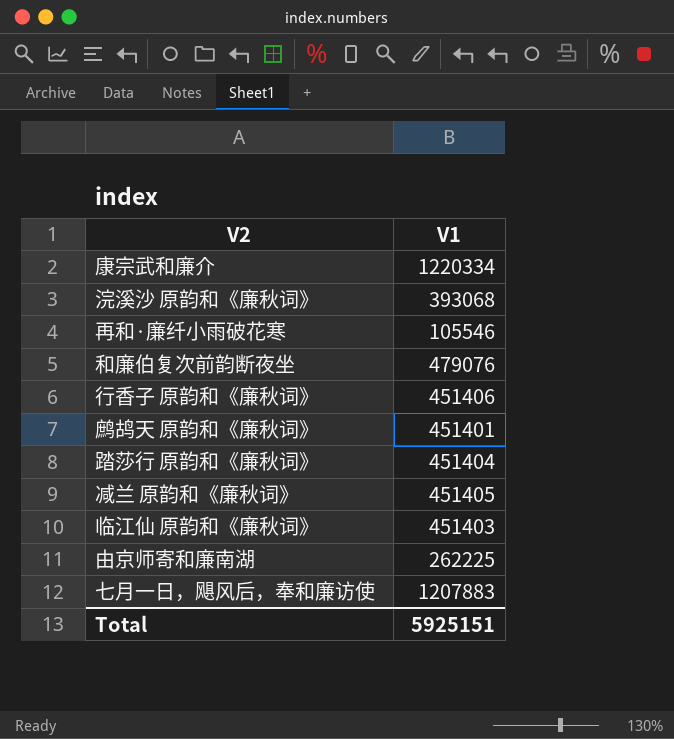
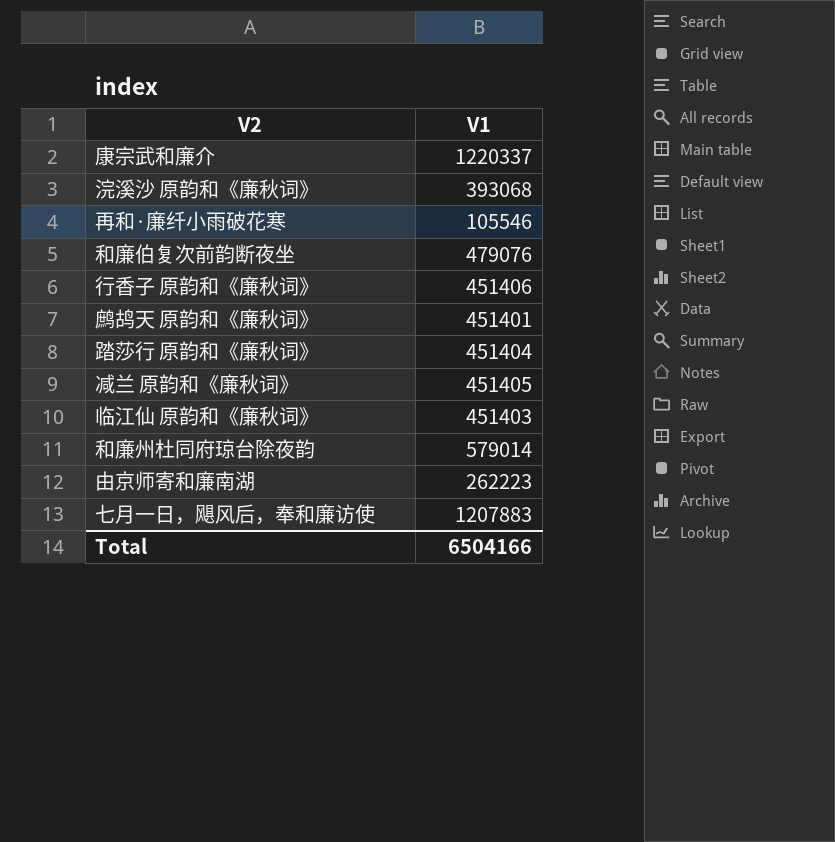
康宗武和廉介 | V1: 1220334 -> 1220337
row 和廉州杜同府琼台除夜韵: none -> 579014
由京师寄和廉南湖 | V1: 262225 -> 262223
Total | V1: 5925151 -> 6504166

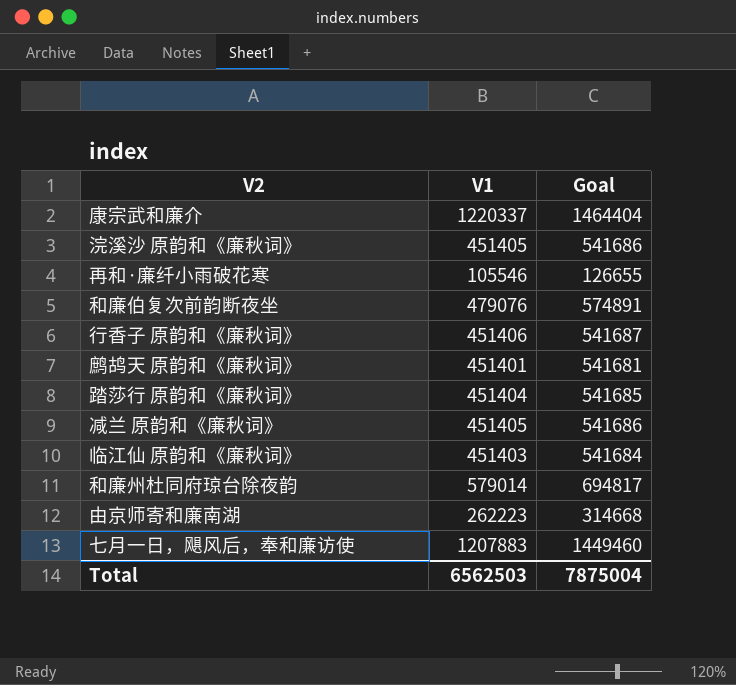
column Goal | formula: none -> [V1] * 1.2
浣溪沙 原韵和《廉秋词》 | V1: 393068 -> 451405
Total | V1: 6504166 -> 6562503

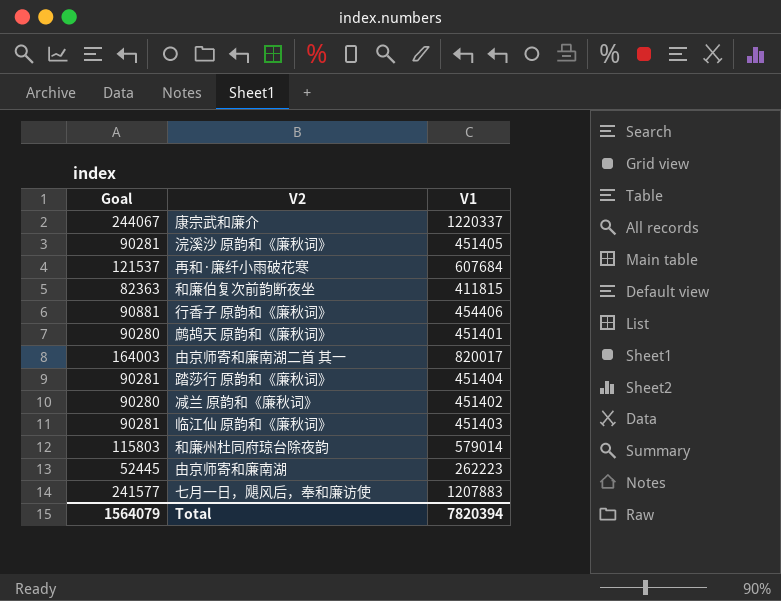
column Goal | formula: [V1] * 1.2 -> [V1] * 0.2
column Goal | position: 3 -> 1
再和·廉纤小雨破花寒 | V1: 105546 -> 607684
和廉伯复次前韵断夜坐 | V1: 479076 -> 411815
行香子 原韵和《廉秋词》 | V1: 451406 -> 454406
row 由京师寄和廉南湖二首 其一: none -> 164003 | 820017
减兰 原韵和《廉秋词》 | V1: 451405 -> 451402
Total | Goal: 7875004 -> 1564079
Total | V1: 6562503 -> 7820394

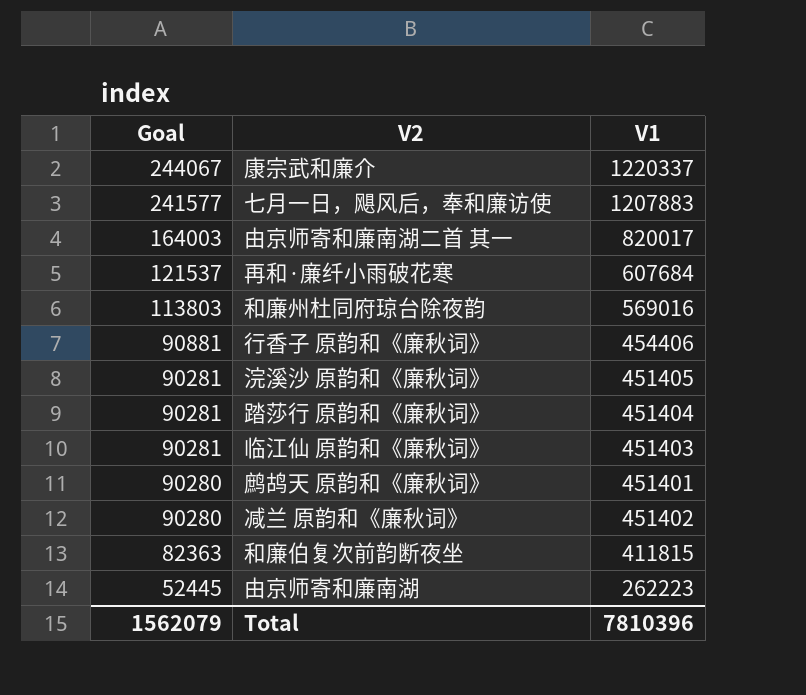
row order: none -> Goal descending
和廉州杜同府琼台除夜韵 | Goal: 115803 -> 113803
和廉州杜同府琼台除夜韵 | V1: 579014 -> 569016
Total | Goal: 1564079 -> 1562079
Total | V1: 7820394 -> 7810396

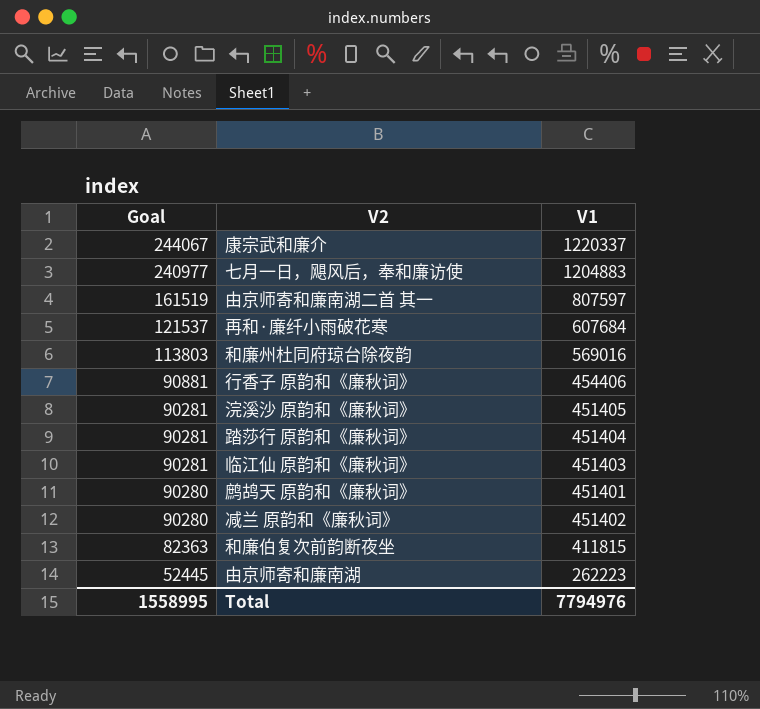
七月一日，飓风后，奉和廉访使 | Goal: 241577 -> 240977
七月一日，飓风后，奉和廉访使 | V1: 1207883 -> 1204883
由京师寄和廉南湖二首 其一 | Goal: 164003 -> 161519
由京师寄和廉南湖二首 其一 | V1: 820017 -> 807597
Total | Goal: 1562079 -> 1558995
Total | V1: 7810396 -> 7794976

